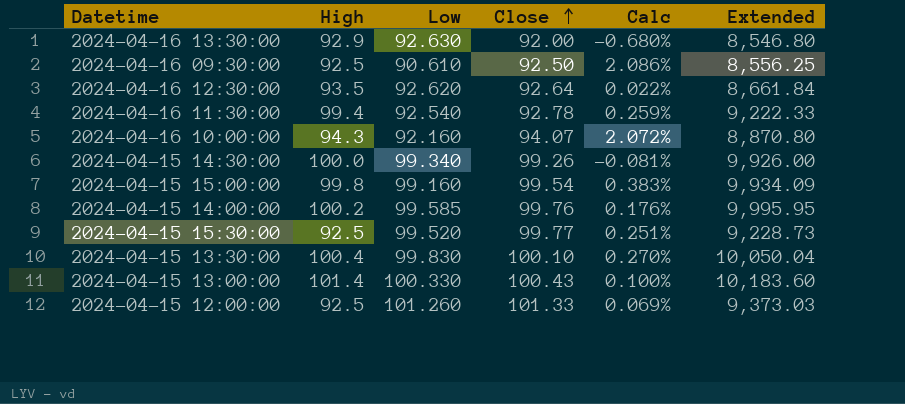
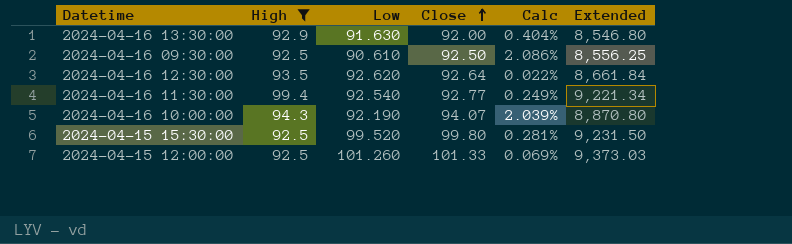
filter: none -> High <= 99.4
2024-04-16 13:30:00 | Low: 92.630 -> 91.630
2024-04-16 13:30:00 | Calc: -0.680% -> 0.404%
2024-04-16 11:30:00 | Close: 92.78 -> 92.77
2024-04-16 11:30:00 | Calc: 0.259% -> 0.249%
2024-04-16 11:30:00 | Extended: 9,222.33 -> 9,221.34
2024-04-16 10:00:00 | Low: 92.160 -> 92.190
2024-04-16 10:00:00 | Calc: 2.072% -> 2.039%
2024-04-15 15:30:00 | Close: 99.77 -> 99.80
2024-04-15 15:30:00 | Calc: 0.251% -> 0.281%
2024-04-15 15:30:00 | Extended: 9,228.73 -> 9,231.50

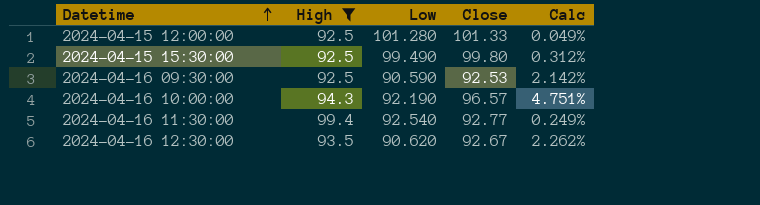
row order: Close ascending -> Datetime ascending
column Extended | formula: [High] * [Close] -> none
row 2024-04-16 13:30:00: 92.9 | 91.630 | 92.00 | 0.404% | 8,546.80 -> none
2024-04-15 12:00:00 | Low: 101.260 -> 101.280
2024-04-15 12:00:00 | Calc: 0.069% -> 0.049%
2024-04-15 15:30:00 | Low: 99.520 -> 99.490
2024-04-15 15:30:00 | Calc: 0.281% -> 0.312%
2024-04-16 09:30:00 | Low: 90.610 -> 90.590
2024-04-16 09:30:00 | Close: 92.50 -> 92.53
2024-04-16 09:30:00 | Calc: 2.086% -> 2.142%
2024-04-16 10:00:00 | Close: 94.07 -> 96.57
2024-04-16 10:00:00 | Calc: 2.039% -> 4.751%
2024-04-16 12:30:00 | Low: 92.620 -> 90.620
2024-04-16 12:30:00 | Close: 92.64 -> 92.67
2024-04-16 12:30:00 | Calc: 0.022% -> 2.262%

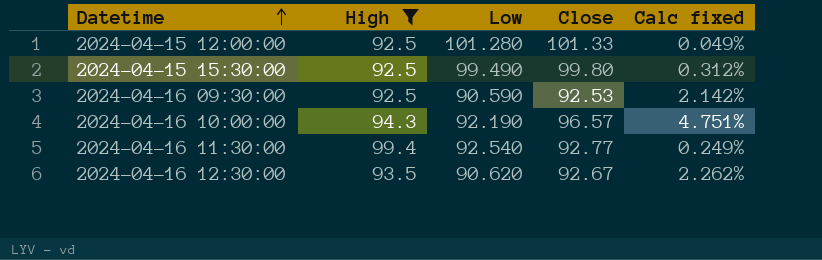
column name: Calc -> Calc fixed

